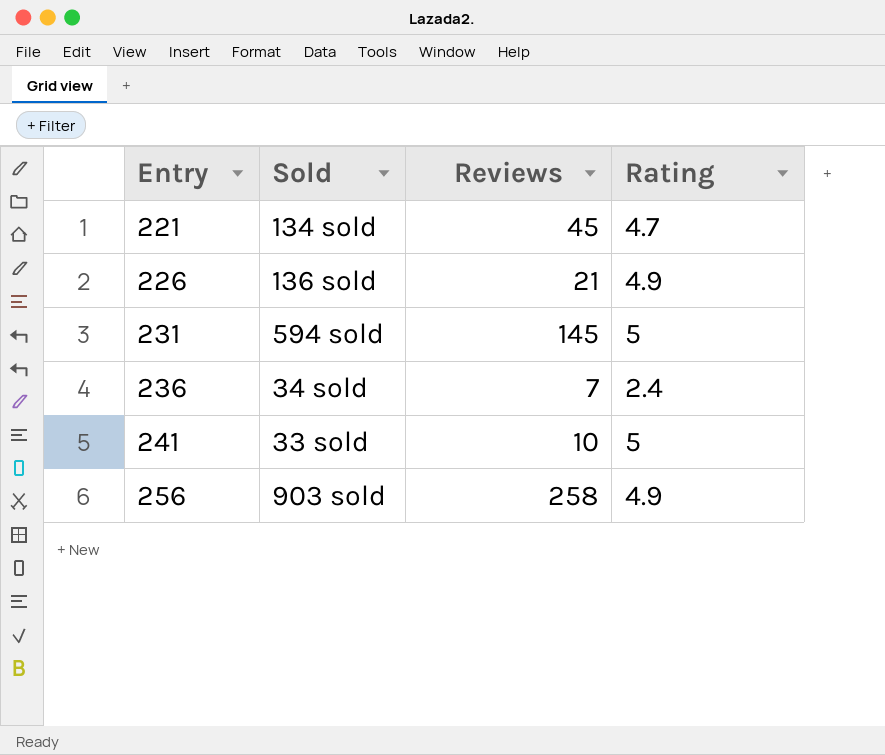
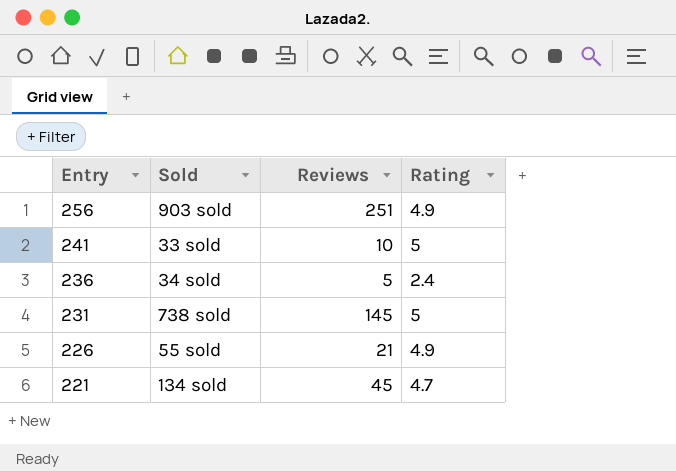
row order: Entry ascending -> Entry descending
256 | Reviews: 258 -> 251
236 | Reviews: 7 -> 5
231 | Sold: 594 sold -> 738 sold
226 | Sold: 136 sold -> 55 sold

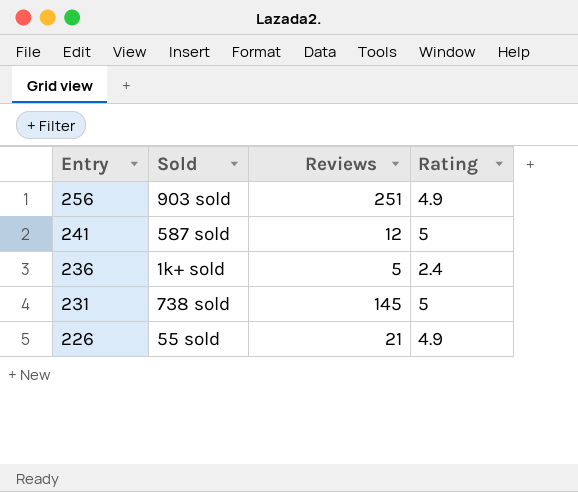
row 221: 134 sold | 45 | 4.7 -> none
241 | Sold: 33 sold -> 587 sold
241 | Reviews: 10 -> 12
236 | Sold: 34 sold -> 1k+ sold

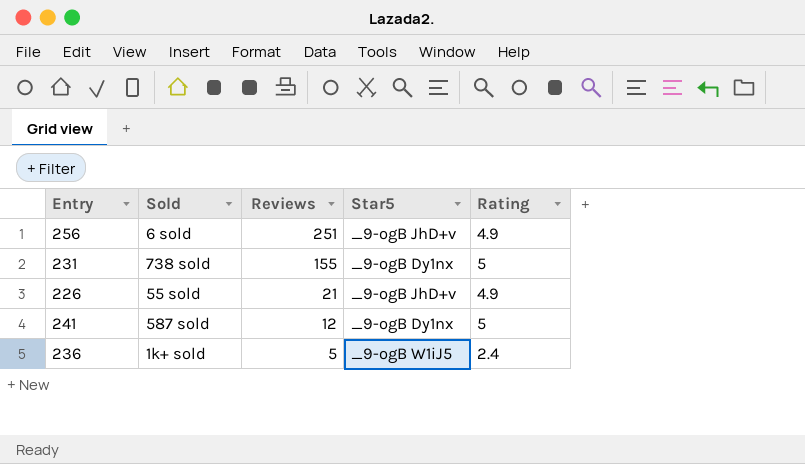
row order: Entry descending -> Reviews descending
column Star5 | position: none -> 4
256 | Sold: 903 sold -> 6 sold
231 | Reviews: 145 -> 155

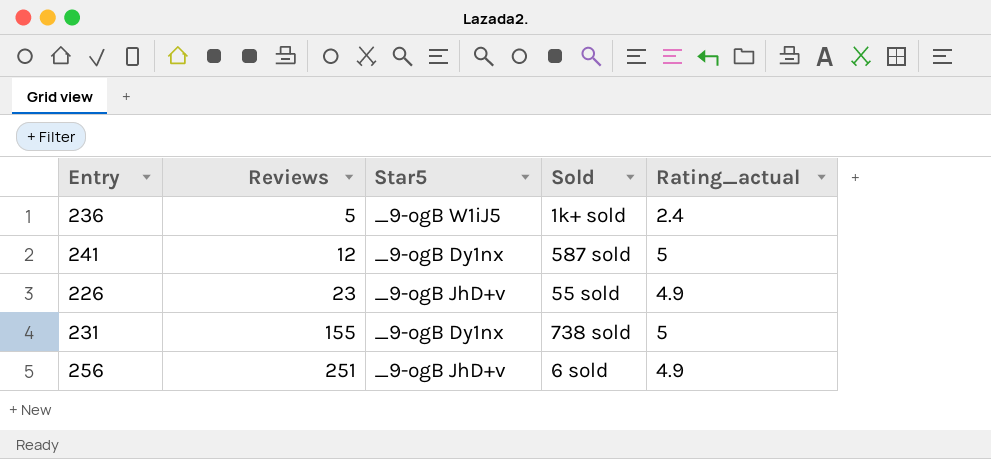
row order: Reviews descending -> Reviews ascending
column Sold | position: 2 -> 4
column name: Rating -> Rating_actual
226 | Reviews: 21 -> 23

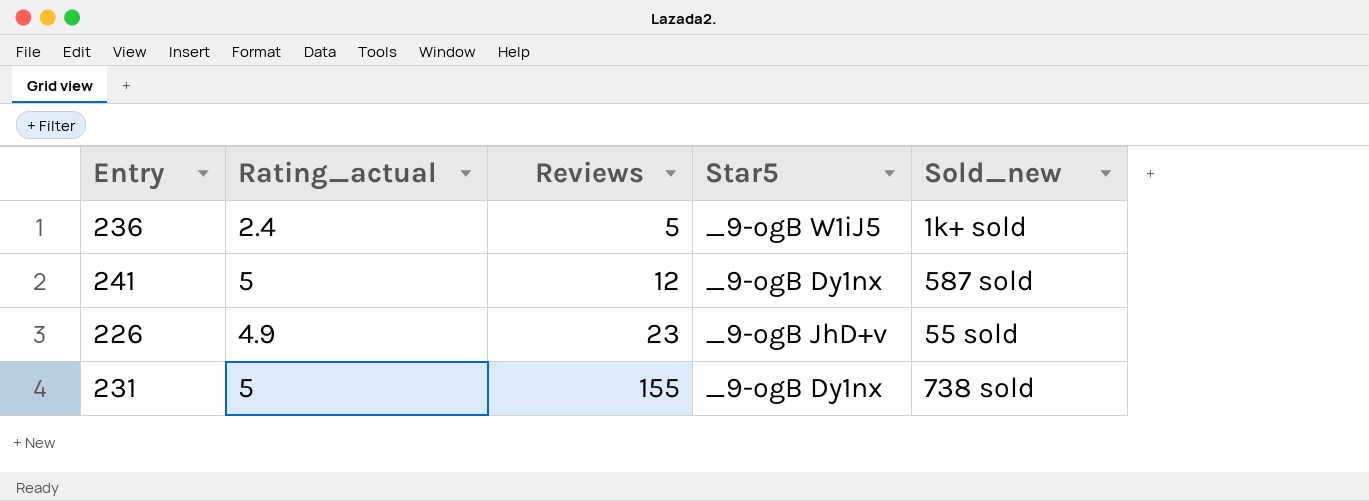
column Rating_actual | position: 5 -> 2
column name: Sold -> Sold_new
row 256: 251 | _9-ogB JhD+v | 6 sold | 4.9 -> none

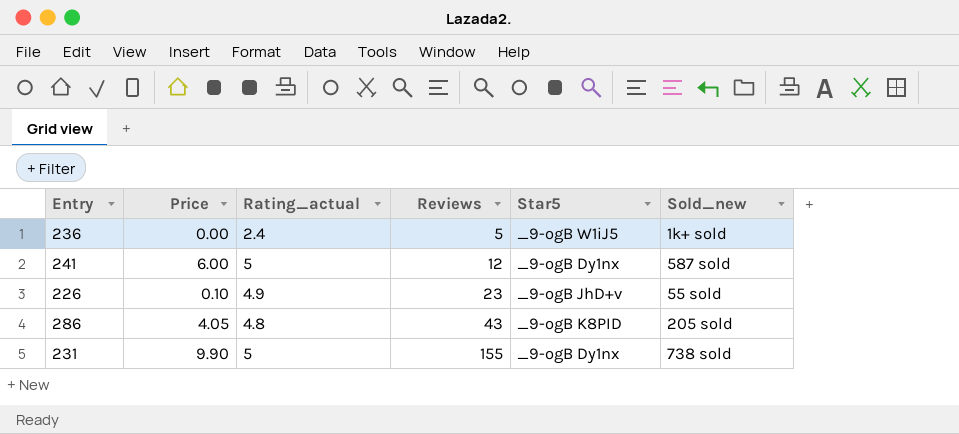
column Price | position: none -> 2
row 286: none -> 4.05 | 4.8 | 43 | _9-ogB K8PID | 205 sold

